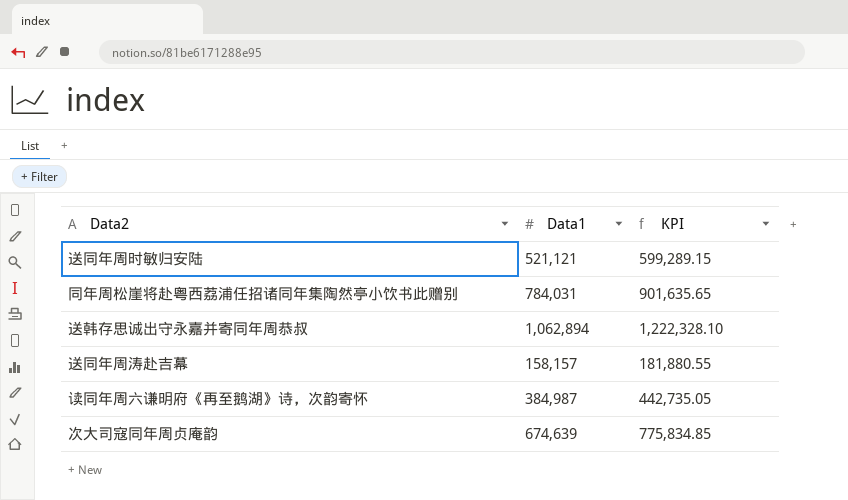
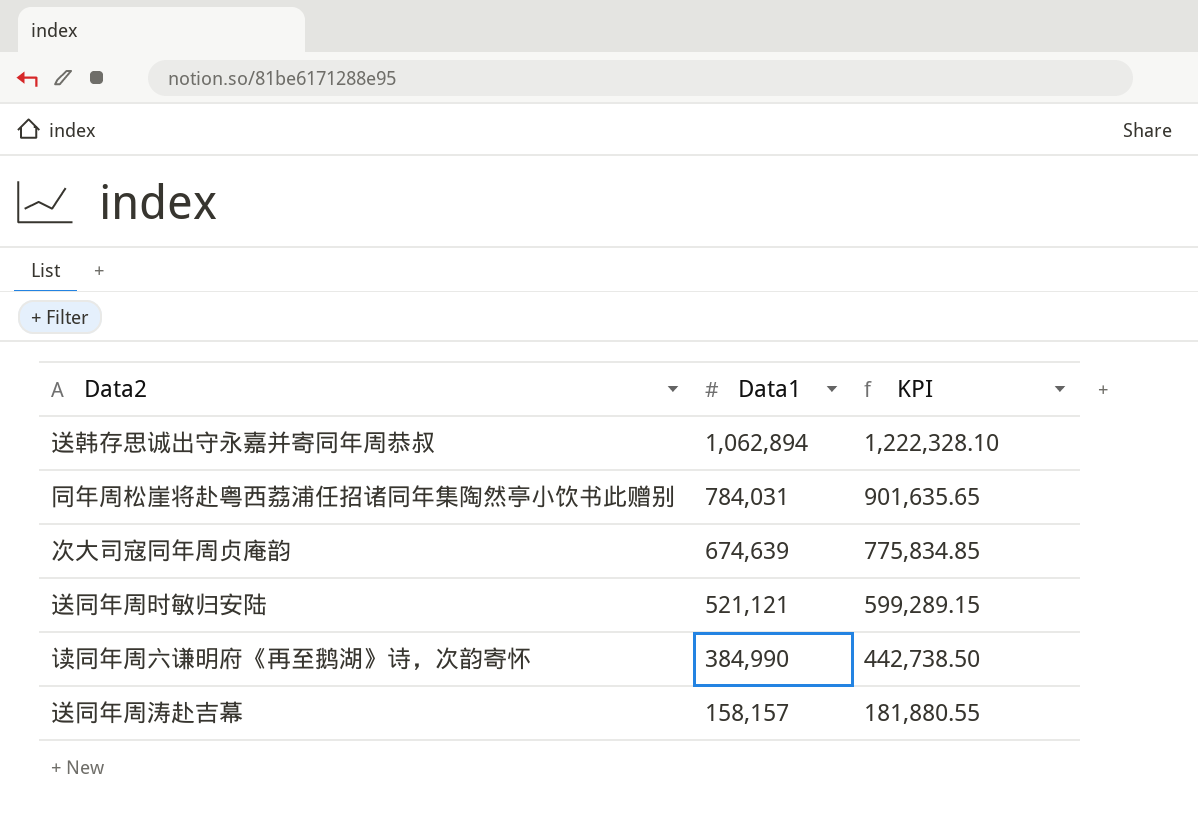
row order: none -> Data1 descending
读同年周六谦明府《再至鹅湖》诗，次韵寄怀 | Data1: 384,987 -> 384,990
读同年周六谦明府《再至鹅湖》诗，次韵寄怀 | KPI: 442,735.05 -> 442,738.50

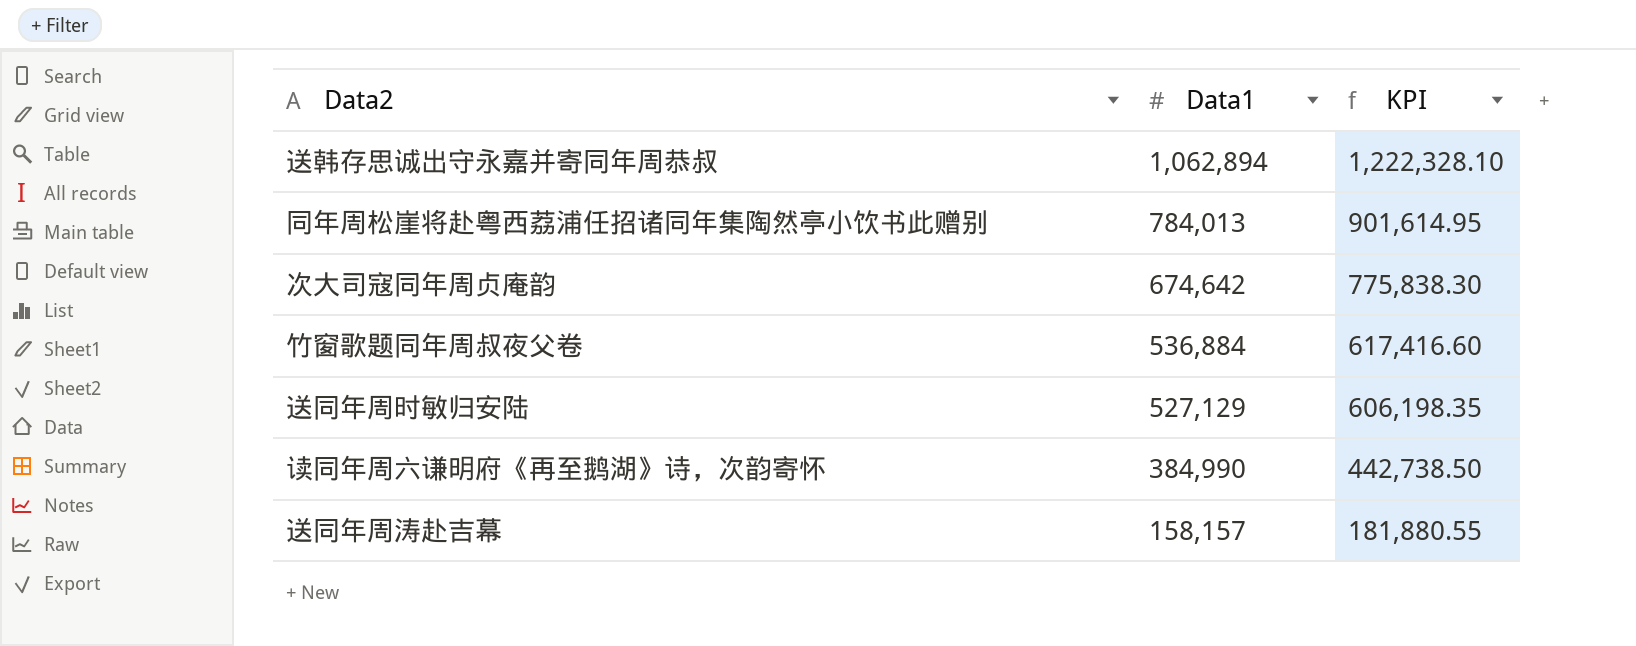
同年周松崖将赴粤西荔浦任招诸同年集陶然亭小饮书此赠别 | Data1: 784,031 -> 784,013
同年周松崖将赴粤西荔浦任招诸同年集陶然亭小饮书此赠别 | KPI: 901,635.65 -> 901,614.95
次大司寇同年周贞庵韵 | Data1: 674,639 -> 674,642
次大司寇同年周贞庵韵 | KPI: 775,834.85 -> 775,838.30
row 竹窗歌题同年周叔夜父卷: none -> 536,884 | 617,416.60
送同年周时敏归安陆 | Data1: 521,121 -> 527,129
送同年周时敏归安陆 | KPI: 599,289.15 -> 606,198.35

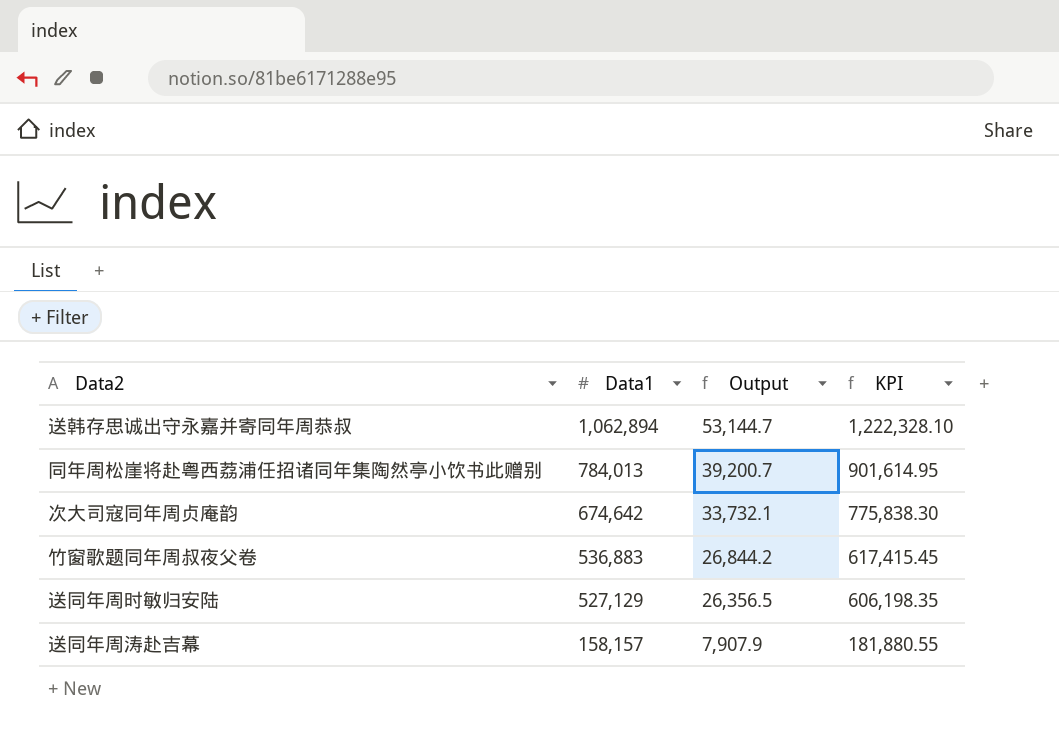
column Output | formula: none -> [Data1] * 0.05
row 读同年周六谦明府《再至鹅湖》诗，次韵寄怀: 384,990 | 442,738.50 -> none
竹窗歌题同年周叔夜父卷 | Data1: 536,884 -> 536,883
竹窗歌题同年周叔夜父卷 | KPI: 617,416.60 -> 617,415.45

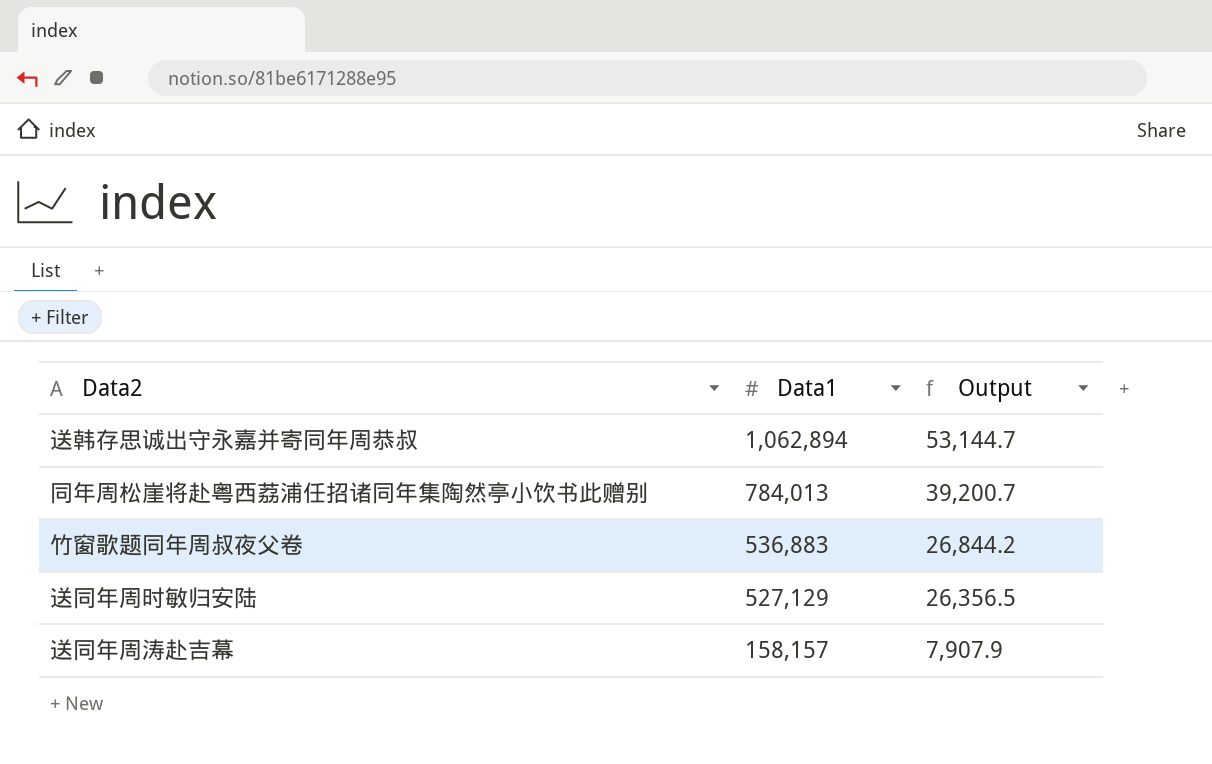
column KPI | formula: [Data1] * 1.15 -> none
row 次大司寇同年周贞庵韵: 674,642 | 33,732.1 | 775,838.30 -> none

